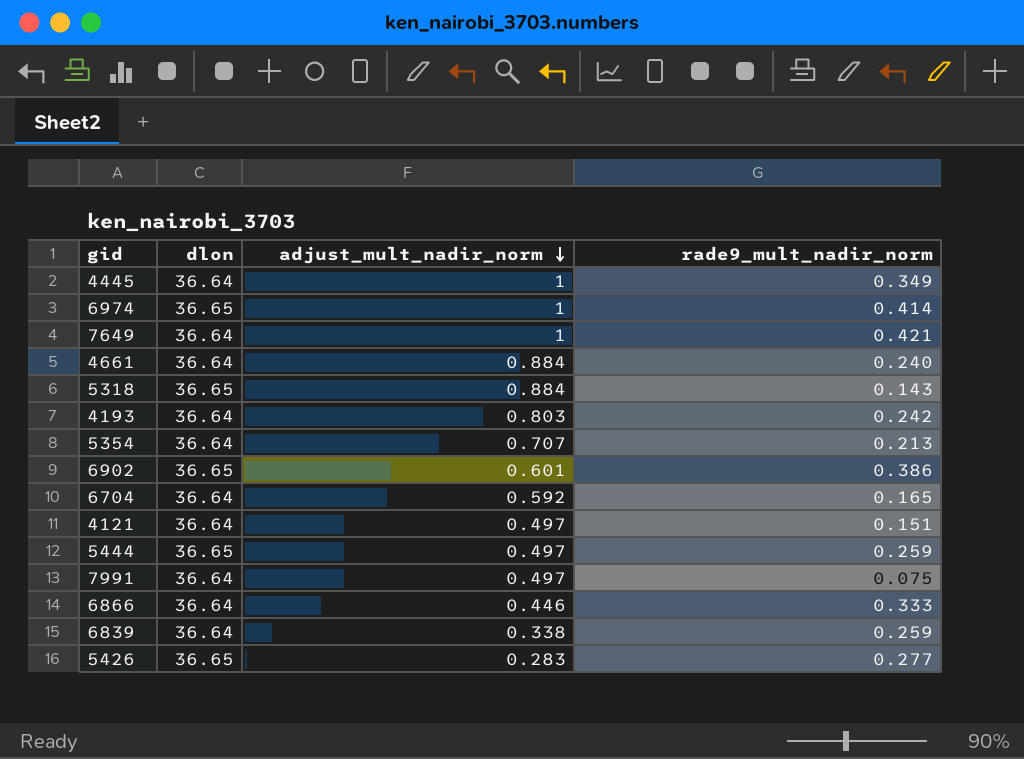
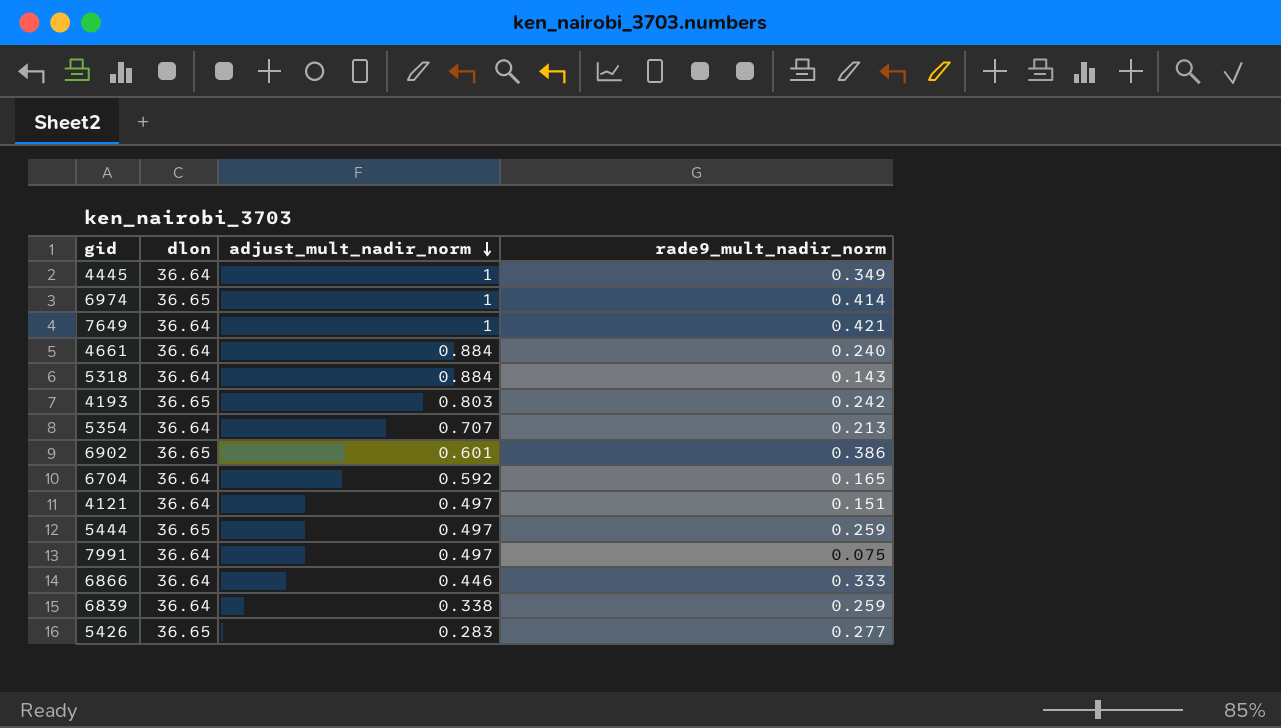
5318 | dlon: 36.65 -> 36.64
4193 | dlon: 36.64 -> 36.65

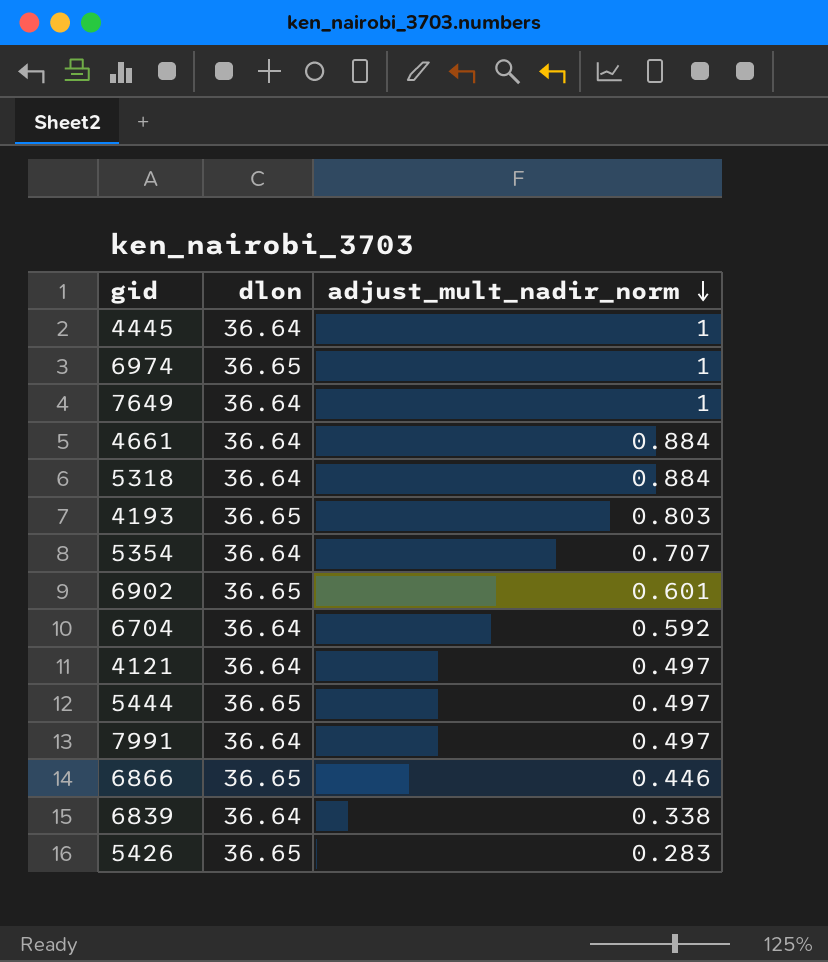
column rade9_mult_nadir_norm | position: 4 -> none
6866 | dlon: 36.64 -> 36.65

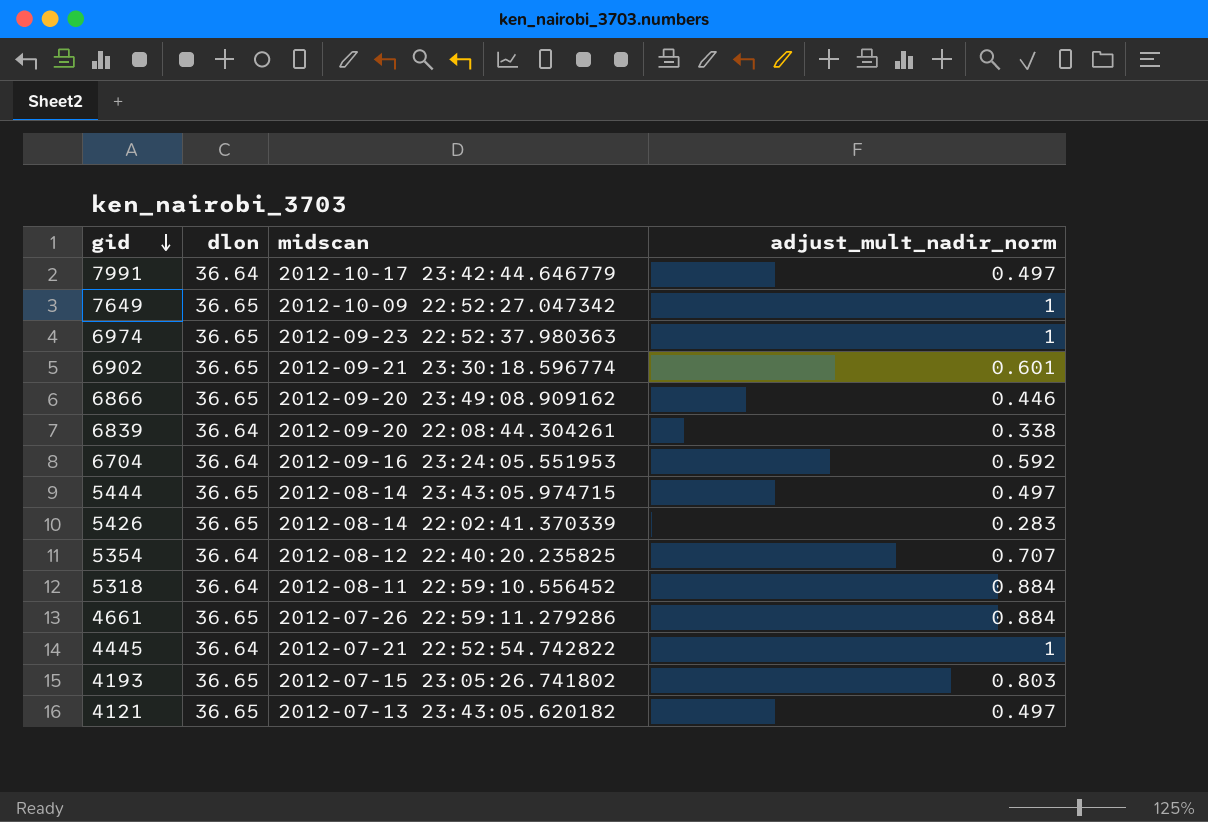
row order: adjust_mult_nadir_norm descending -> gid descending
column midscan | position: none -> 3
7649 | dlon: 36.64 -> 36.65
4661 | dlon: 36.64 -> 36.65
4121 | dlon: 36.64 -> 36.65

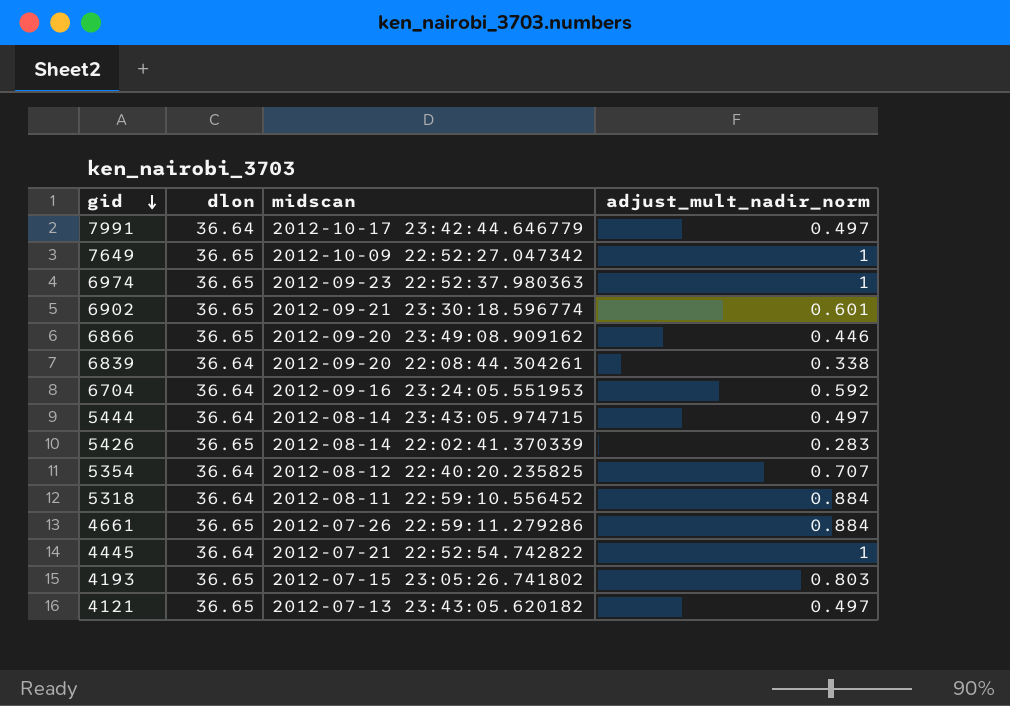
5444 | dlon: 36.65 -> 36.64

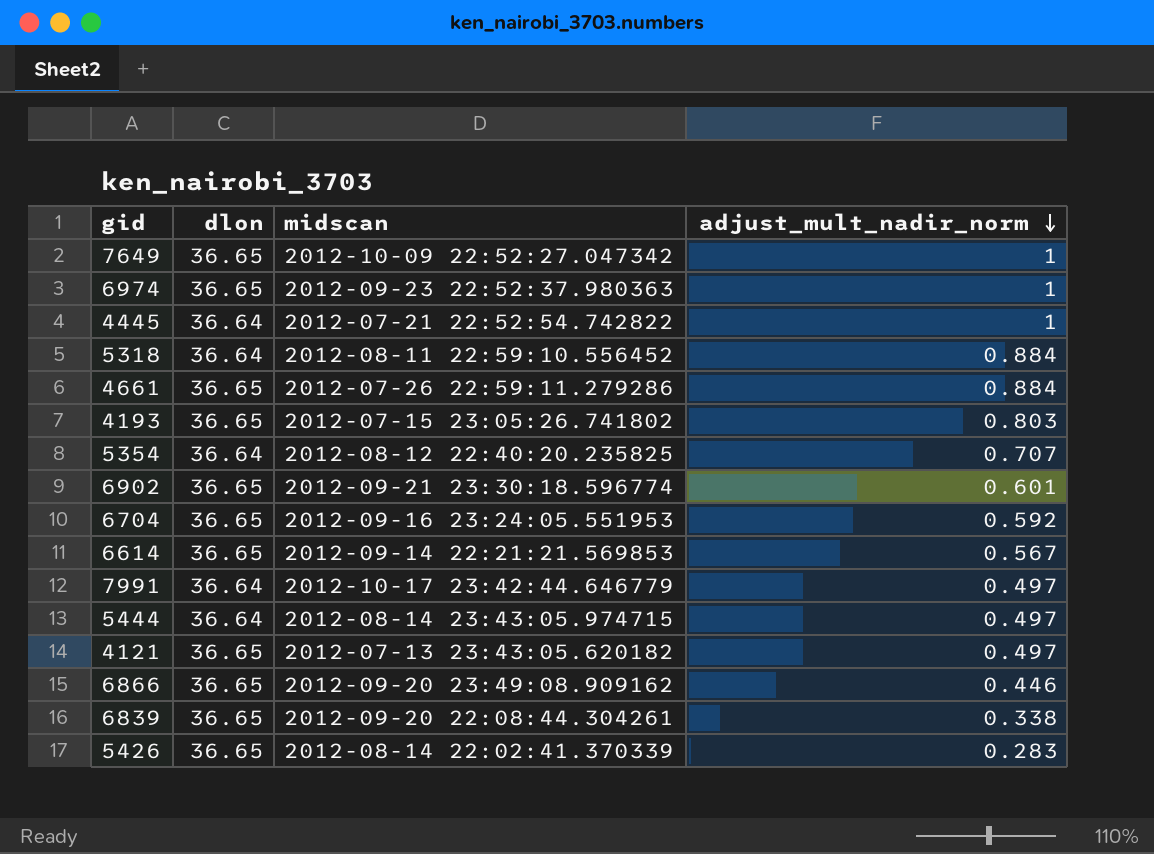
row order: gid descending -> adjust_mult_nadir_norm descending
6704 | dlon: 36.64 -> 36.65
row 6614: none -> 36.65 | 2012-09-14 22:21:21.569853 | 0.567
6839 | dlon: 36.64 -> 36.65

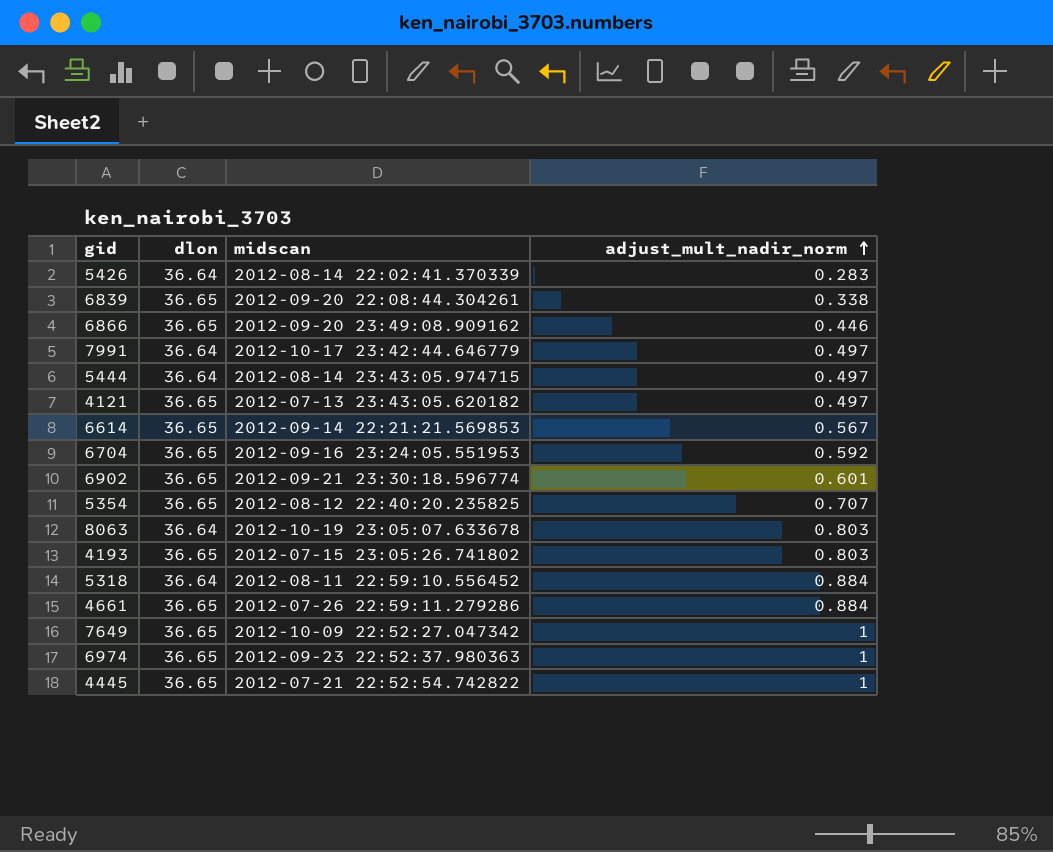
row order: adjust_mult_nadir_norm descending -> adjust_mult_nadir_norm ascending
5426 | dlon: 36.65 -> 36.64
5354 | dlon: 36.64 -> 36.65
row 8063: none -> 36.64 | 2012-10-19 23:05:07.633678 | 0.803
4445 | dlon: 36.64 -> 36.65

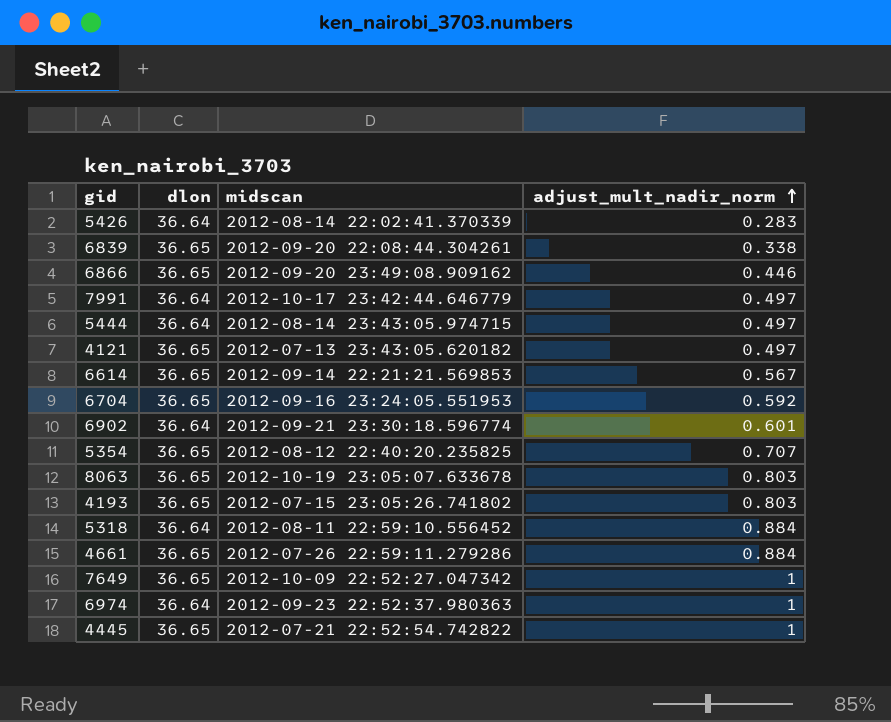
6902 | dlon: 36.65 -> 36.64
8063 | dlon: 36.64 -> 36.65
6974 | dlon: 36.65 -> 36.64

